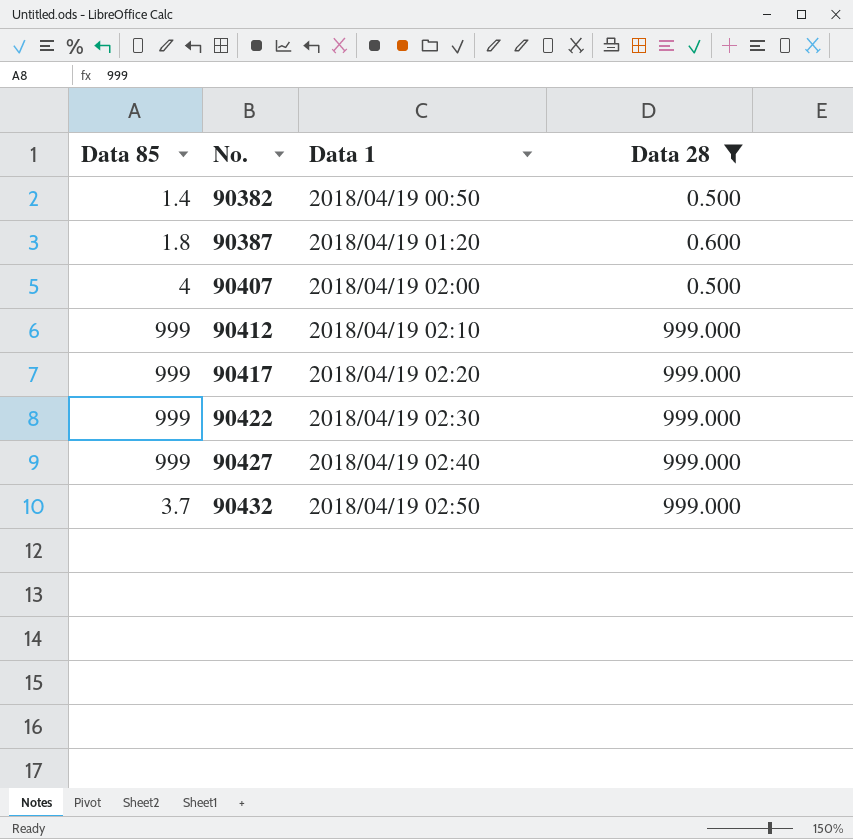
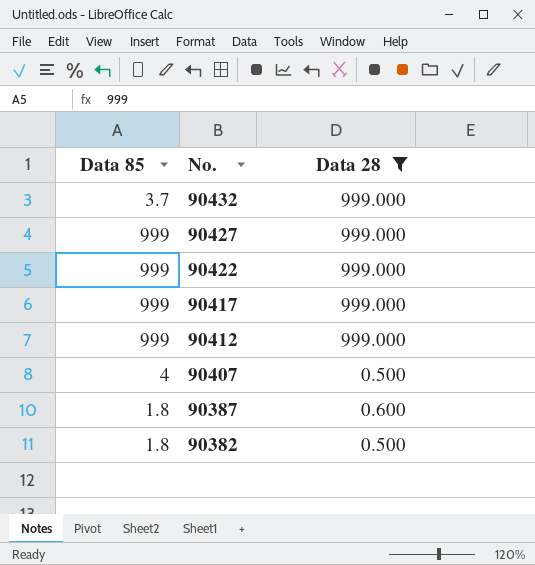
row order: No. ascending -> No. descending
column Data 1 | position: 3 -> none
90382 | Data 85: 1.4 -> 1.8

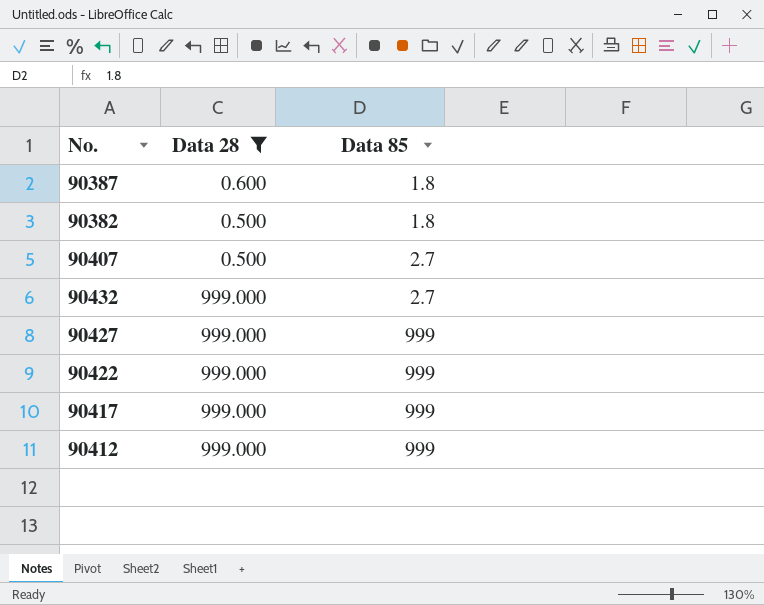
row order: No. descending -> Data 85 ascending
column Data 85 | position: 1 -> 3
90407 | Data 85: 4 -> 2.7
90432 | Data 85: 3.7 -> 2.7

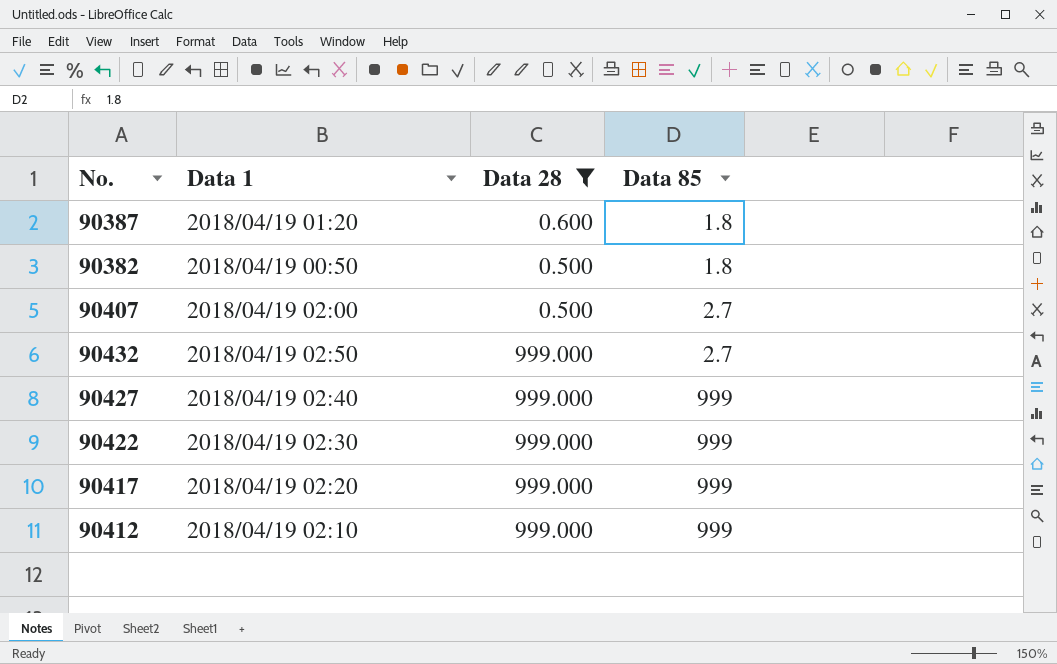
column Data 1 | position: none -> 2

